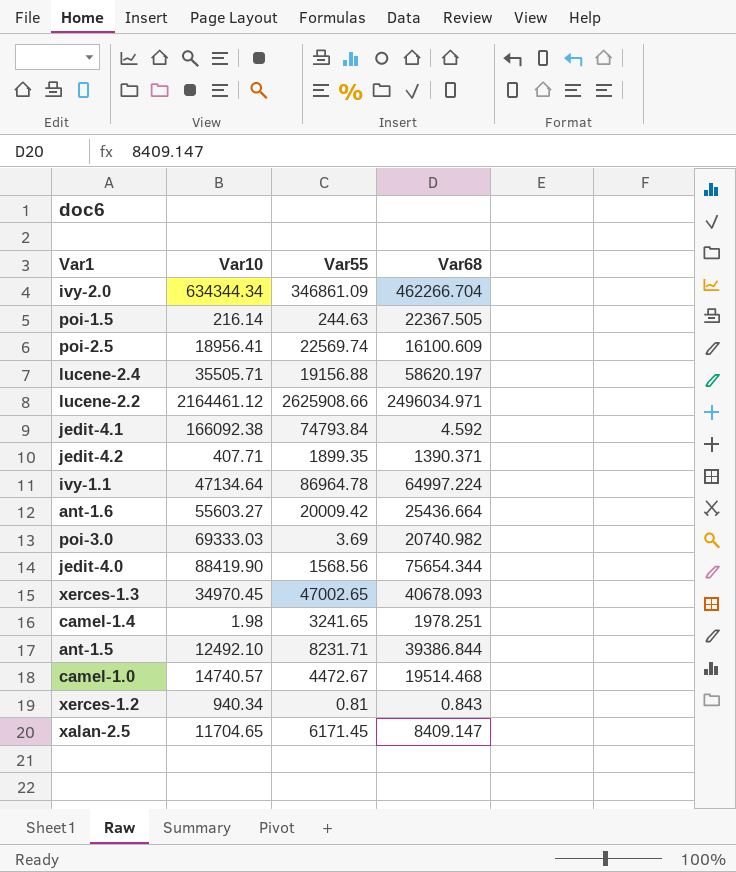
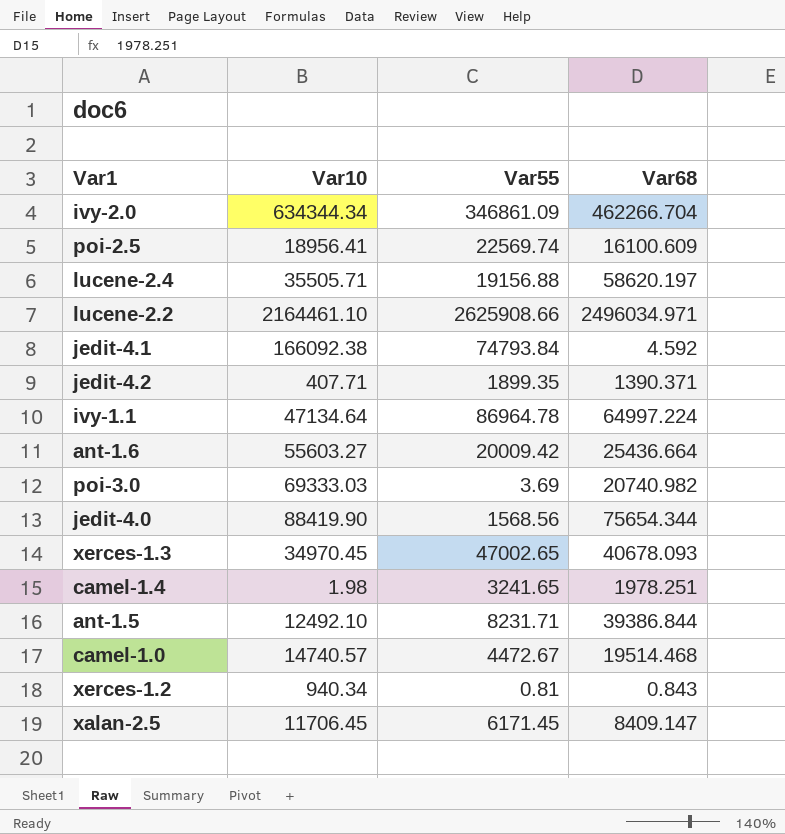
row poi-1.5: 216.14 | 244.63 | 22367.505 -> none
lucene-2.2 | Var10: 2164461.12 -> 2164461.10
xalan-2.5 | Var10: 11704.65 -> 11706.45

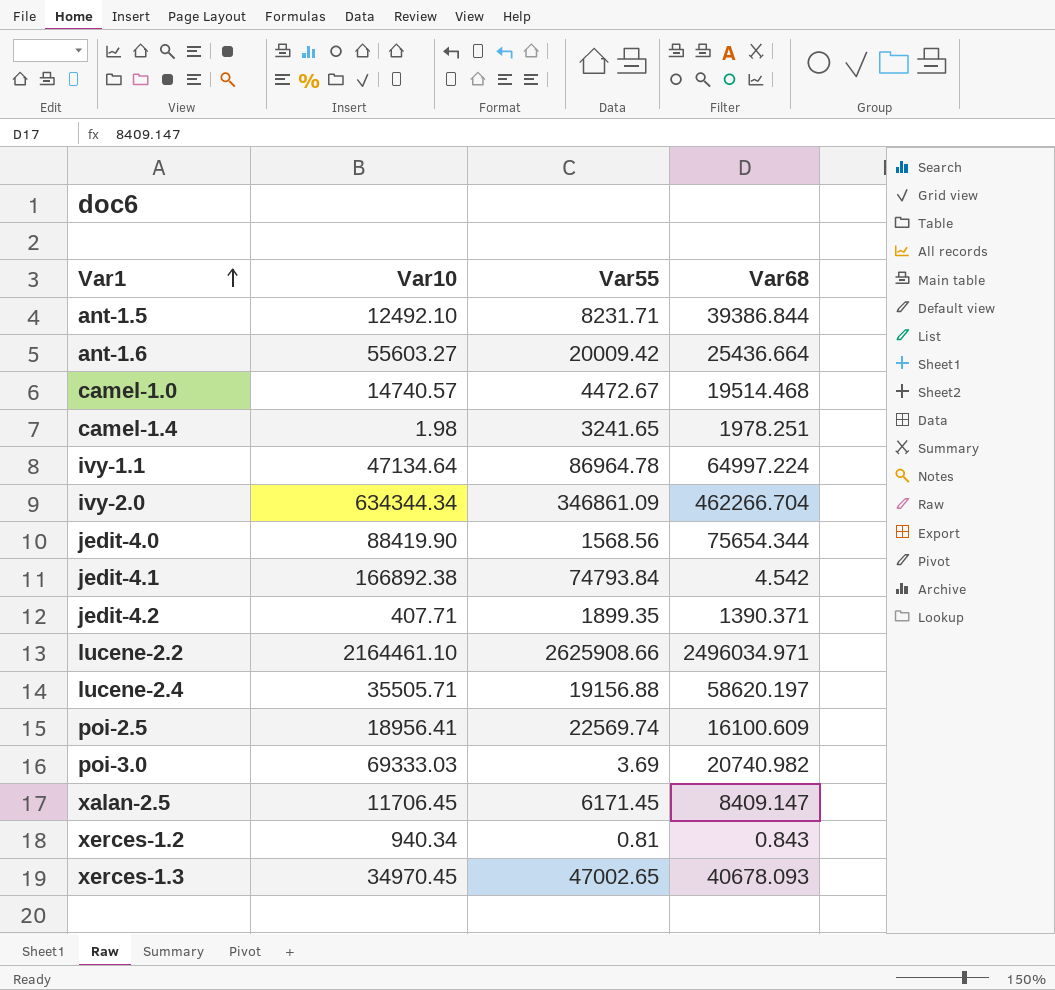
row order: none -> Var1 ascending
jedit-4.1 | Var10: 166092.38 -> 166892.38
jedit-4.1 | Var68: 4.592 -> 4.542

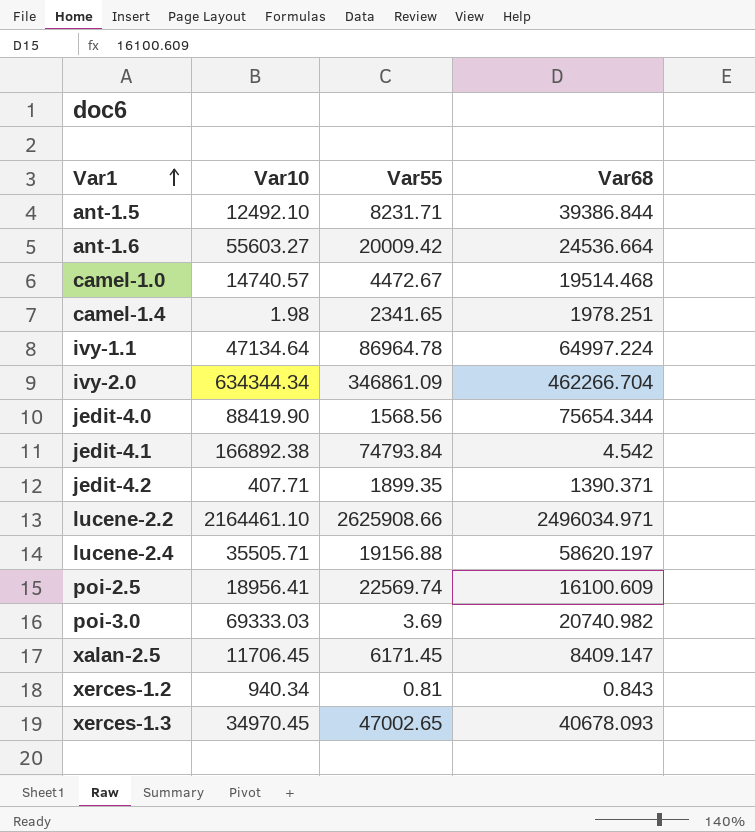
ant-1.6 | Var68: 25436.664 -> 24536.664
camel-1.4 | Var55: 3241.65 -> 2341.65

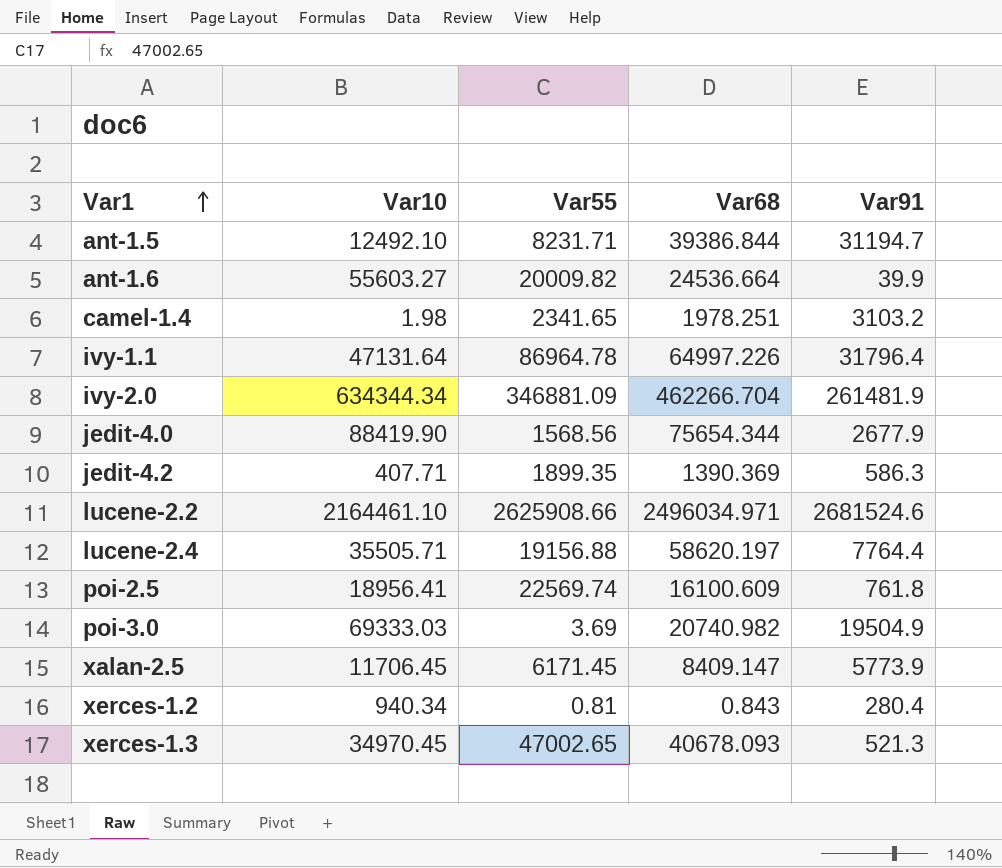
column Var91 | position: none -> 5
row camel-1.0: 14740.57 | 4472.67 | 19514.468 -> none
row jedit-4.1: 166892.38 | 74793.84 | 4.542 -> none
ant-1.6 | Var55: 20009.42 -> 20009.82
ivy-1.1 | Var10: 47134.64 -> 47131.64
ivy-1.1 | Var68: 64997.224 -> 64997.226
ivy-2.0 | Var55: 346861.09 -> 346881.09
jedit-4.2 | Var68: 1390.371 -> 1390.369

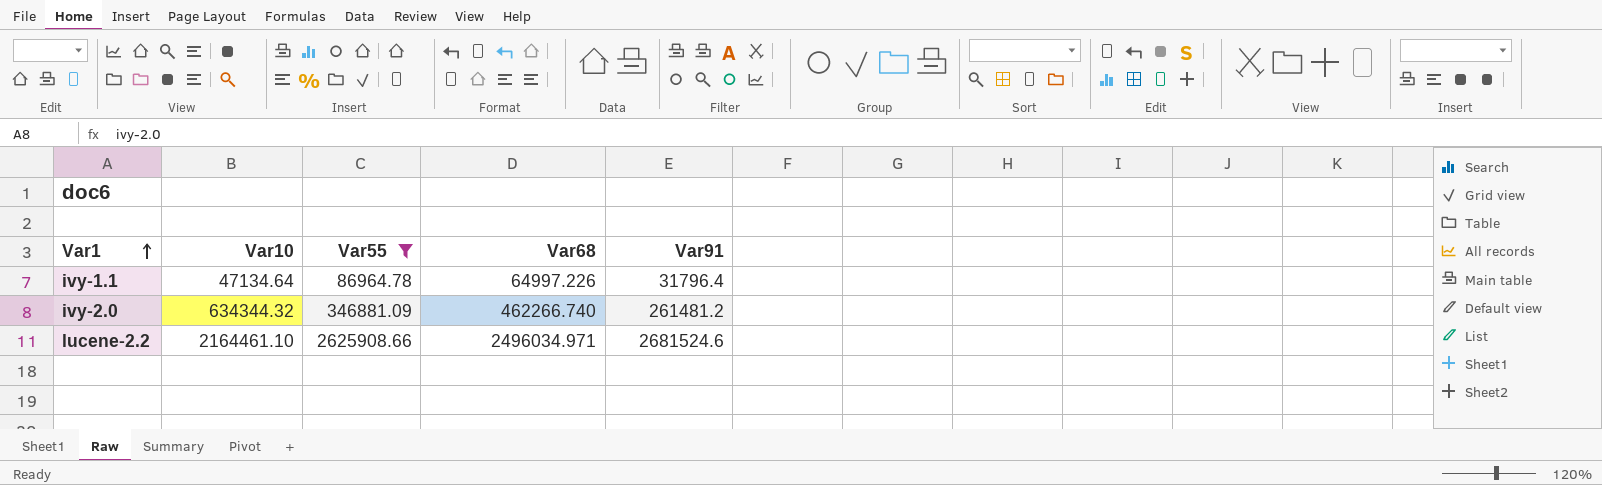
filter: none -> Var55 >= 86964.78
ivy-1.1 | Var10: 47131.64 -> 47134.64
ivy-2.0 | Var10: 634344.34 -> 634344.32
ivy-2.0 | Var68: 462266.704 -> 462266.740
ivy-2.0 | Var91: 261481.9 -> 261481.2

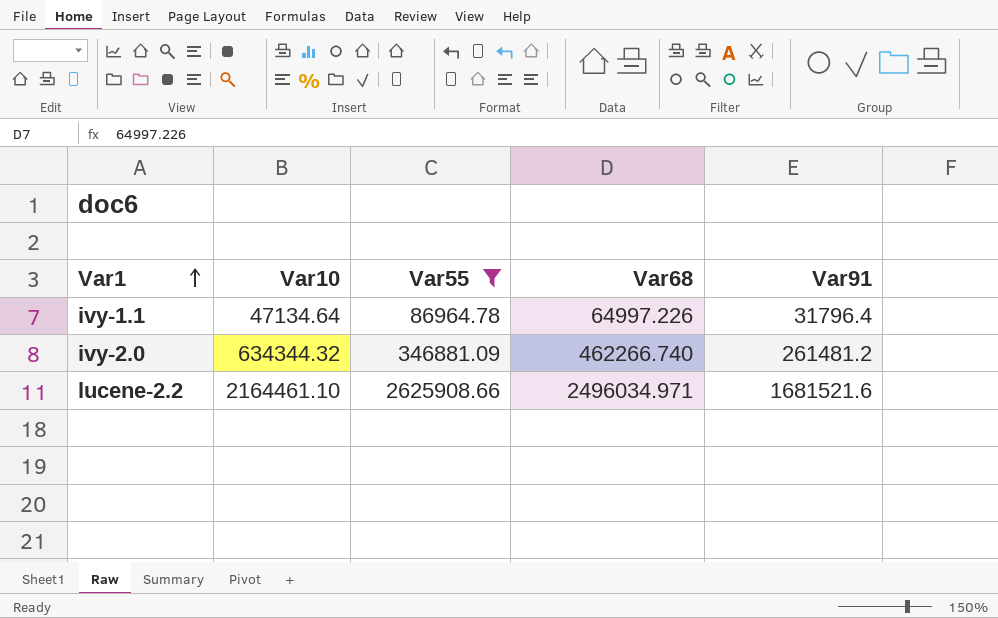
lucene-2.2 | Var91: 2681524.6 -> 1681521.6

